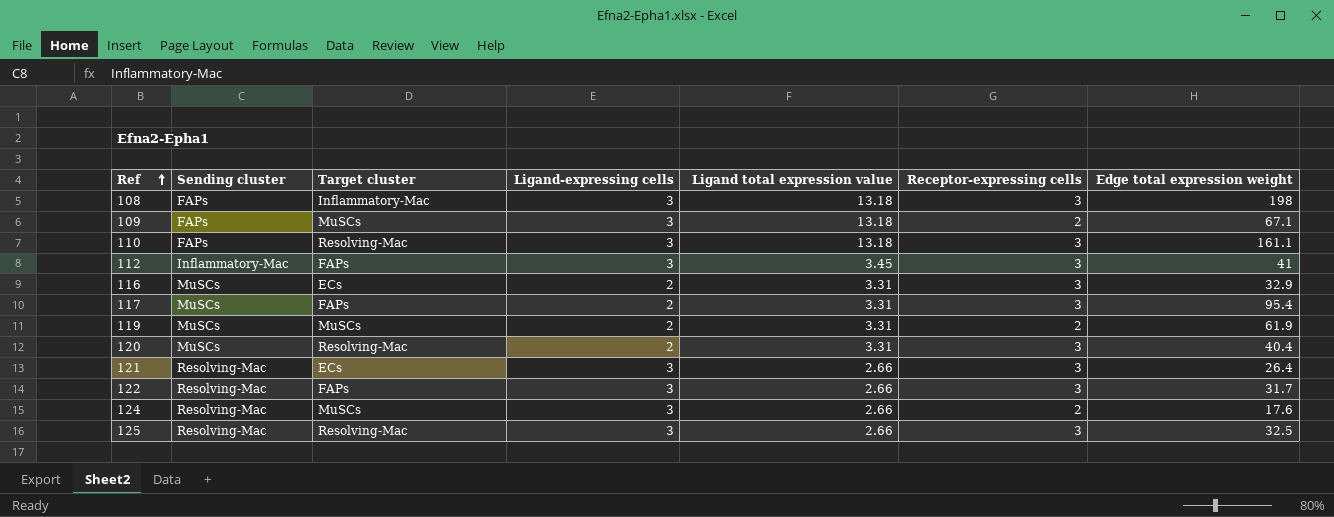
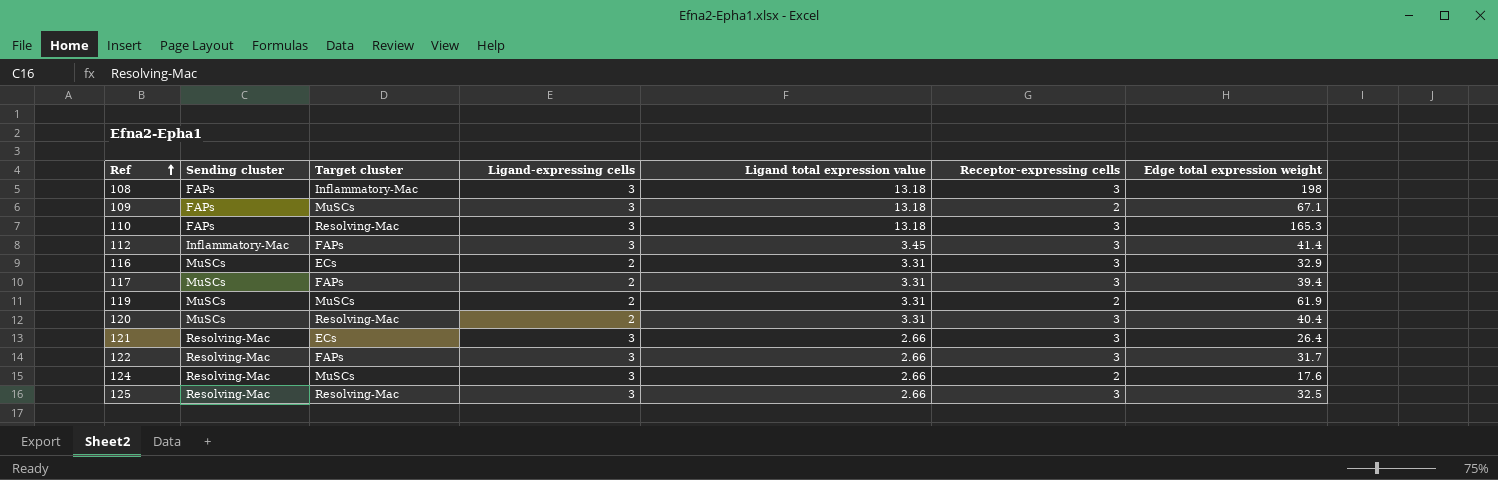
110 | Edge total expression weight: 161.1 -> 165.3
112 | Edge total expression weight: 41 -> 41.4
117 | Edge total expression weight: 95.4 -> 39.4

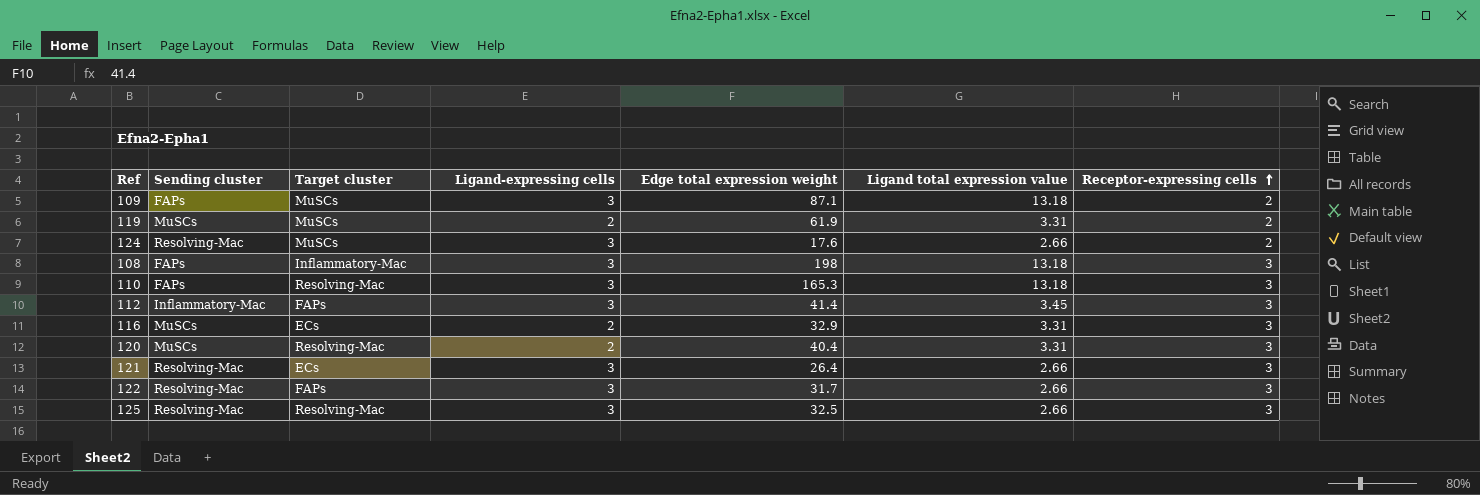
row order: Ref ascending -> Receptor-expressing cells ascending
column Edge total expression weight | position: 7 -> 5
row 117: MuSCs | FAPs | 2 | 3.31 | 3 | 39.4 -> none
109 | Edge total expression weight: 67.1 -> 87.1

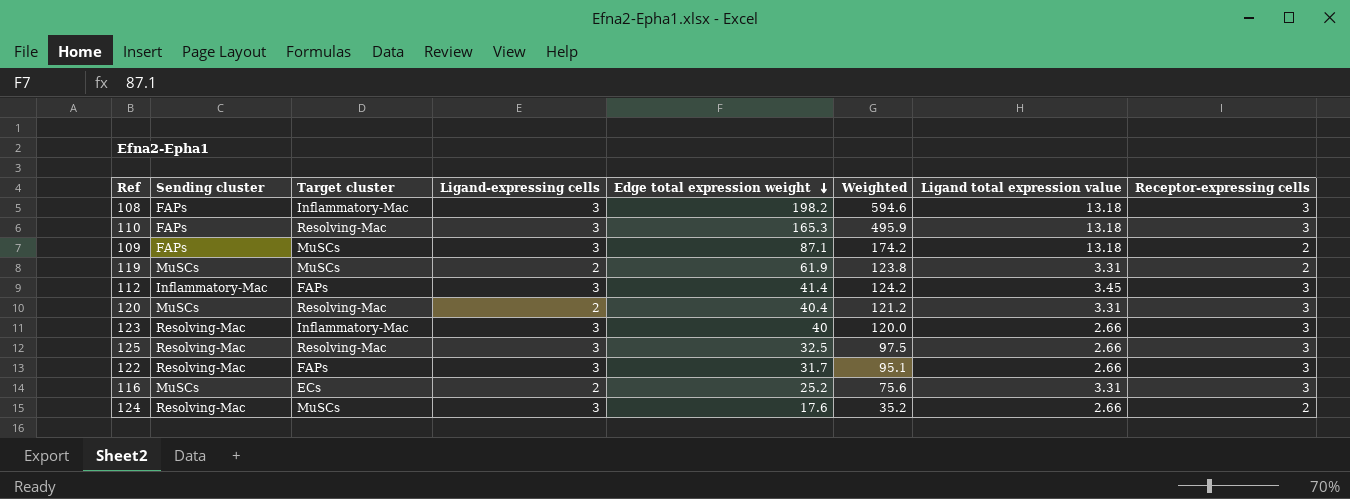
row order: Receptor-expressing cells ascending -> Edge total expression weight descending
column Weighted | formula: none -> [Edge total expression weight] * [Receptor-expressing cells]
row 121: Resolving-Mac | ECs | 3 | 26.4 | 2.66 | 3 -> none
108 | Edge total expression weight: 198 -> 198.2
row 123: none -> Resolving-Mac | Inflammatory-Mac | 3 | 40 | 120.0 | 2.66 | 3
116 | Edge total expression weight: 32.9 -> 25.2

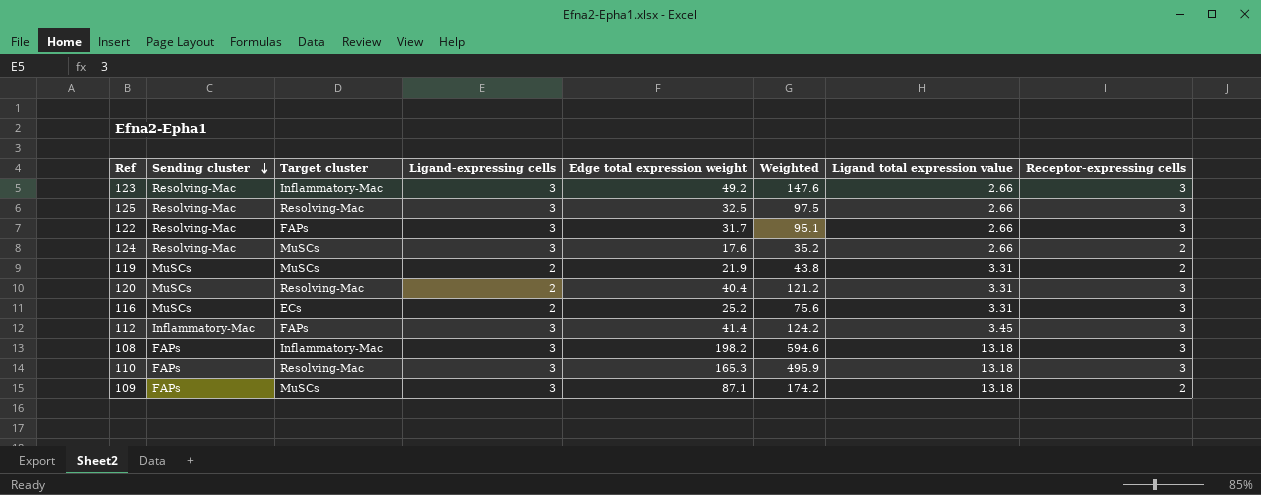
row order: Edge total expression weight descending -> Sending cluster descending
123 | Edge total expression weight: 40 -> 49.2
123 | Weighted: 120.0 -> 147.6
119 | Edge total expression weight: 61.9 -> 21.9
119 | Weighted: 123.8 -> 43.8

